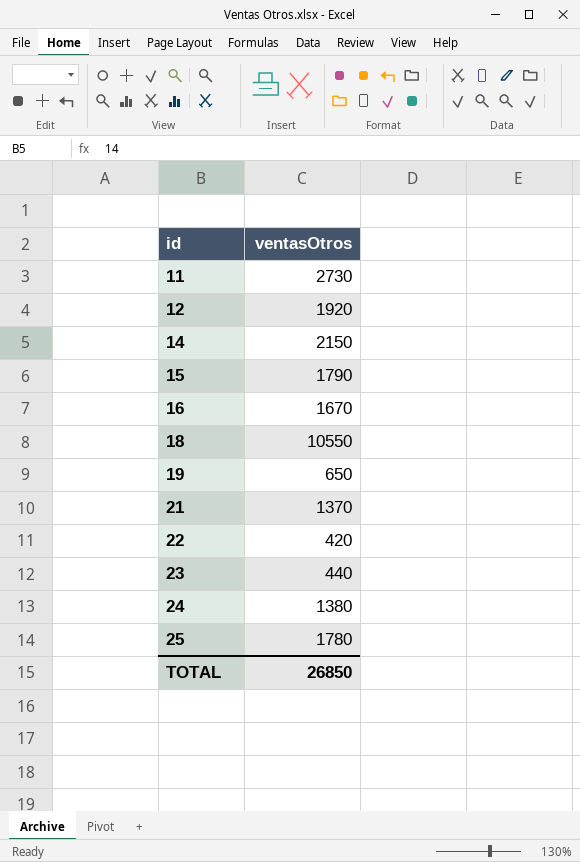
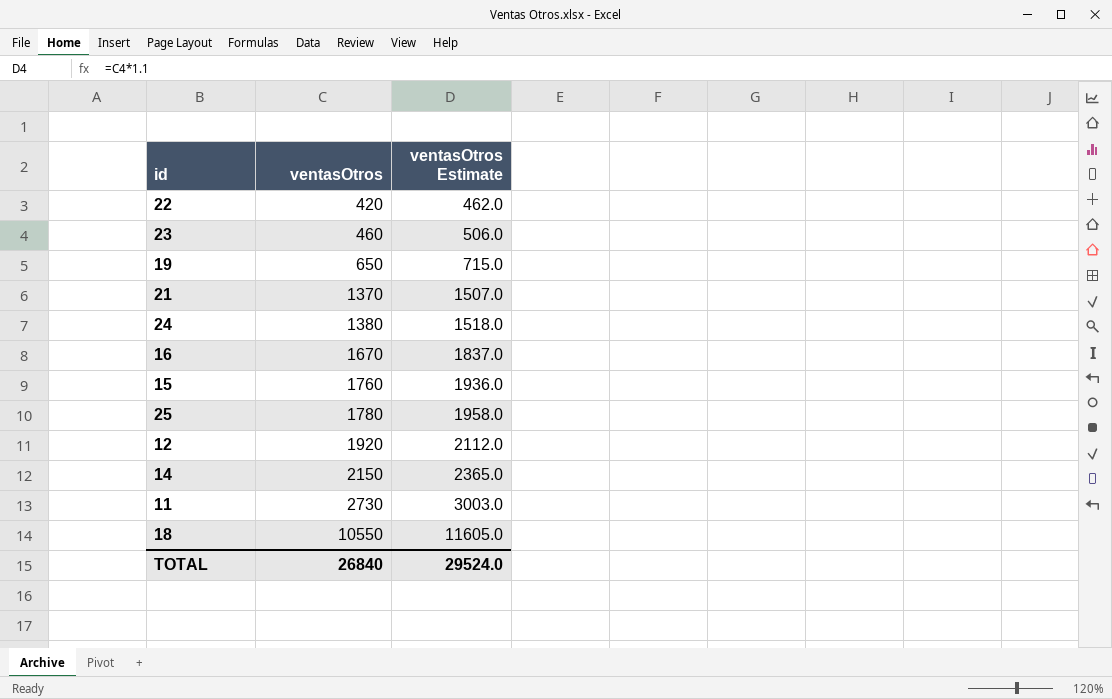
row order: id ascending -> ventasOtros ascending
column ventasOtros Estimate | formula: none -> [ventasOtros] * 1.1
23 | ventasOtros: 440 -> 460
15 | ventasOtros: 1790 -> 1760
TOTAL | ventasOtros: 26850 -> 26840

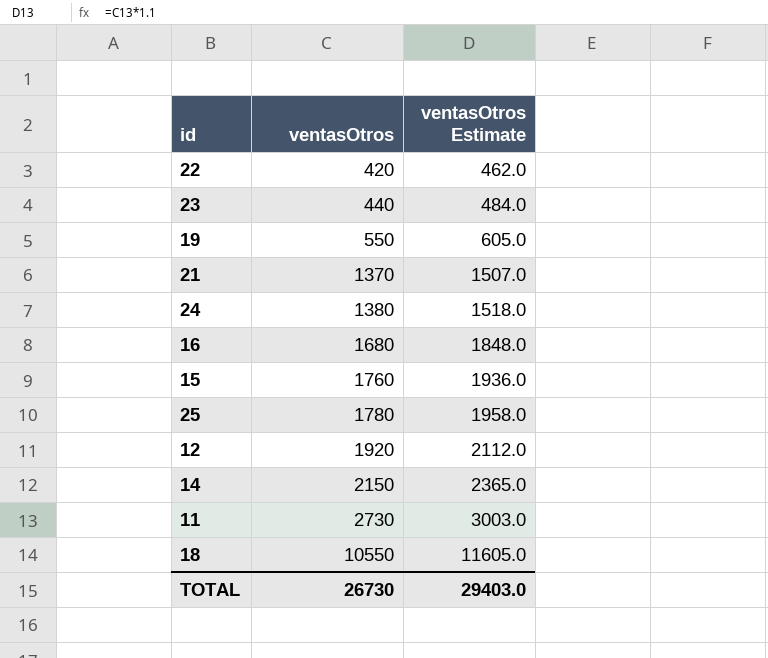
23 | ventasOtros: 460 -> 440
23 | ventasOtros Estimate: 506.0 -> 484.0
19 | ventasOtros: 650 -> 550
19 | ventasOtros Estimate: 715.0 -> 605.0
16 | ventasOtros: 1670 -> 1680
16 | ventasOtros Estimate: 1837.0 -> 1848.0
TOTAL | ventasOtros: 26840 -> 26730
TOTAL | ventasOtros Estimate: 29524.0 -> 29403.0

